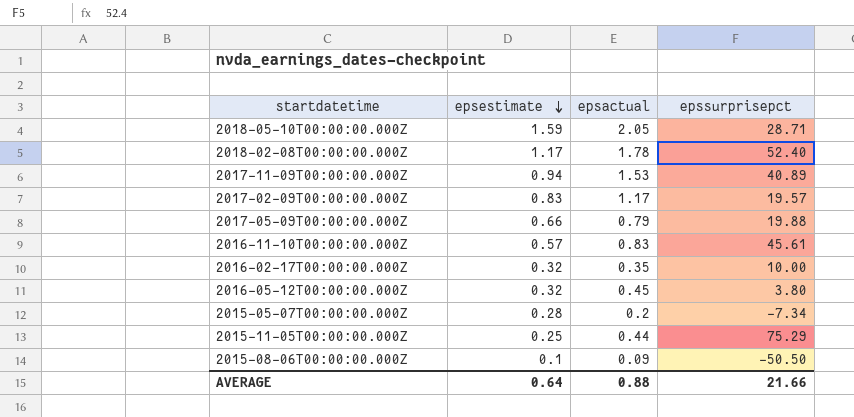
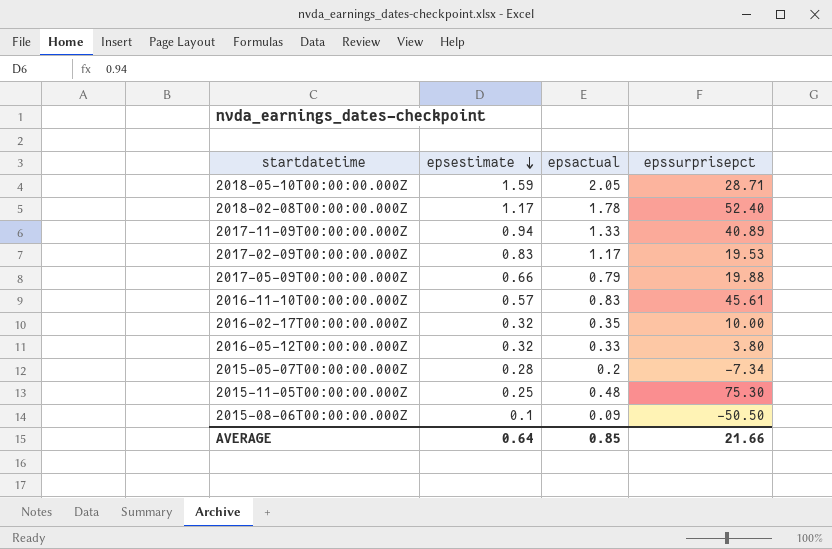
2017-11-09T00:00:00.000Z | epsactual: 1.53 -> 1.33
2017-02-09T00:00:00.000Z | epssurprisepct: 19.57 -> 19.53
2016-05-12T00:00:00.000Z | epsactual: 0.45 -> 0.33
2015-11-05T00:00:00.000Z | epsactual: 0.44 -> 0.48
2015-11-05T00:00:00.000Z | epssurprisepct: 75.29 -> 75.30
AVERAGE | epsactual: 0.88 -> 0.85

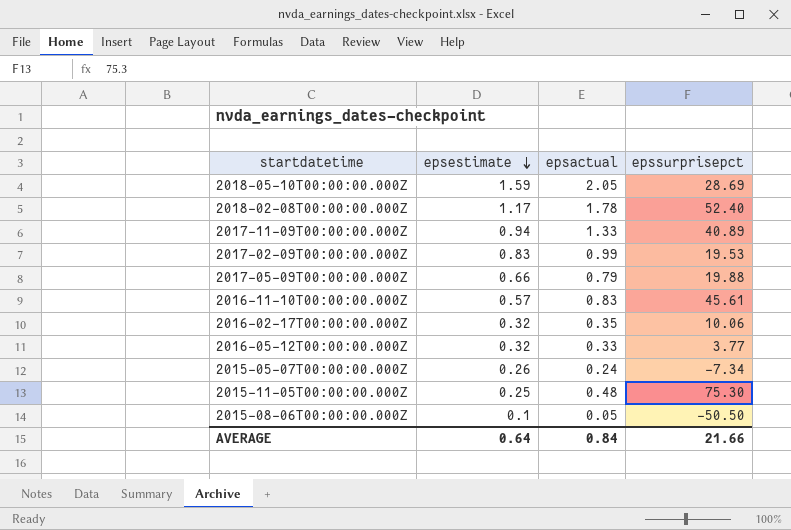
2018-05-10T00:00:00.000Z | epssurprisepct: 28.71 -> 28.69
2017-02-09T00:00:00.000Z | epsactual: 1.17 -> 0.99
2016-02-17T00:00:00.000Z | epssurprisepct: 10.00 -> 10.06
2016-05-12T00:00:00.000Z | epssurprisepct: 3.80 -> 3.77
2015-05-07T00:00:00.000Z | epsestimate: 0.28 -> 0.26
2015-05-07T00:00:00.000Z | epsactual: 0.2 -> 0.24
2015-08-06T00:00:00.000Z | epsactual: 0.09 -> 0.05
AVERAGE | epsactual: 0.85 -> 0.84

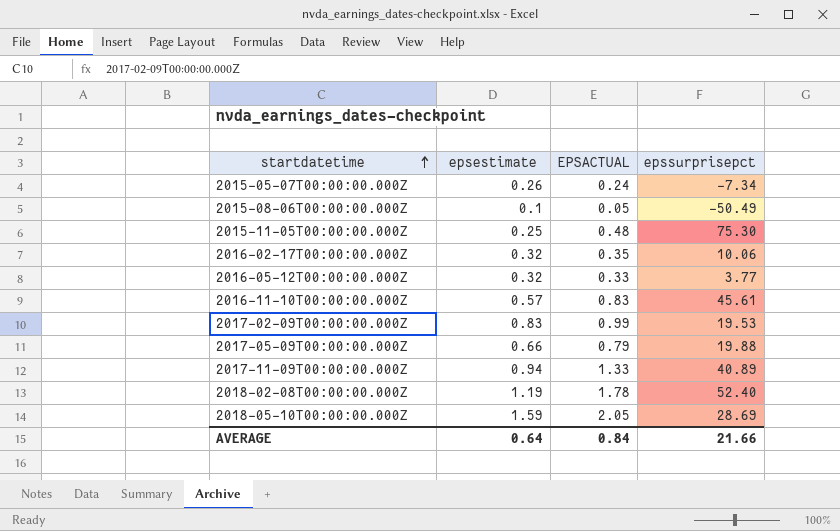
row order: epsestimate descending -> startdatetime ascending
column name: epsactual -> EPSACTUAL
2015-08-06T00:00:00.000Z | epssurprisepct: -50.50 -> -50.49
2018-02-08T00:00:00.000Z | epsestimate: 1.17 -> 1.19

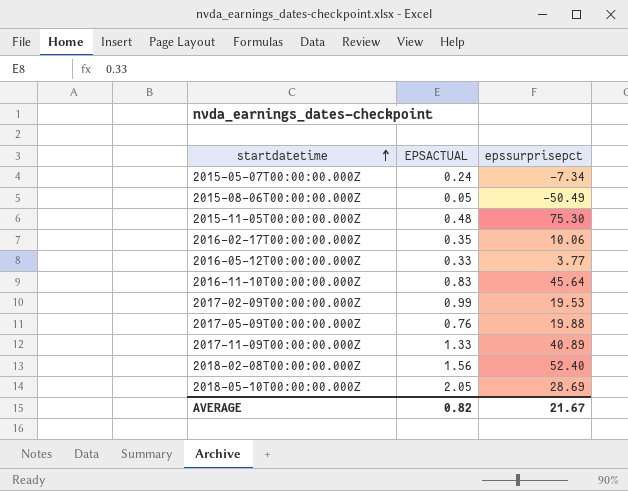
column epsestimate | position: 2 -> none
2016-11-10T00:00:00.000Z | epssurprisepct: 45.61 -> 45.64
2017-05-09T00:00:00.000Z | EPSACTUAL: 0.79 -> 0.76
2018-02-08T00:00:00.000Z | EPSACTUAL: 1.78 -> 1.56
AVERAGE | EPSACTUAL: 0.84 -> 0.82
AVERAGE | epssurprisepct: 21.66 -> 21.67

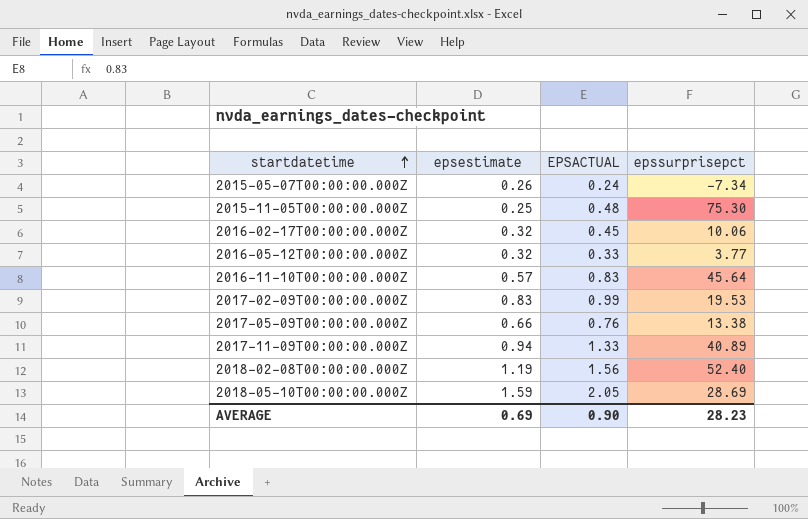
column epsestimate | position: none -> 2
row 2015-08-06T00:00:00.000Z: 0.05 | -50.49 -> none
2016-02-17T00:00:00.000Z | EPSACTUAL: 0.35 -> 0.45
2017-05-09T00:00:00.000Z | epssurprisepct: 19.88 -> 13.38
AVERAGE | EPSACTUAL: 0.82 -> 0.90
AVERAGE | epssurprisepct: 21.67 -> 28.23

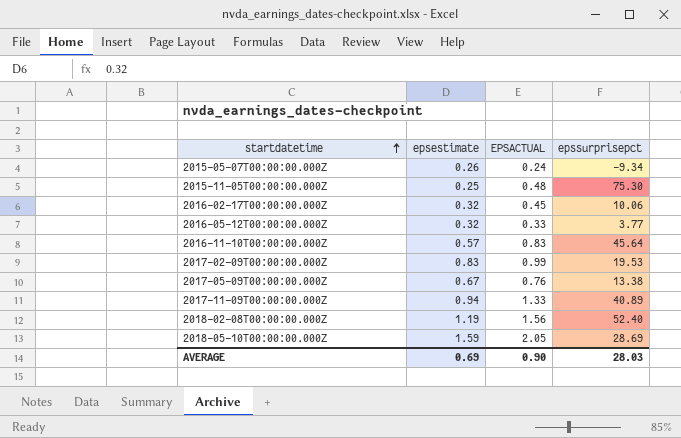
2015-05-07T00:00:00.000Z | epssurprisepct: -7.34 -> -9.34
2017-05-09T00:00:00.000Z | epsestimate: 0.66 -> 0.67
AVERAGE | epssurprisepct: 28.23 -> 28.03

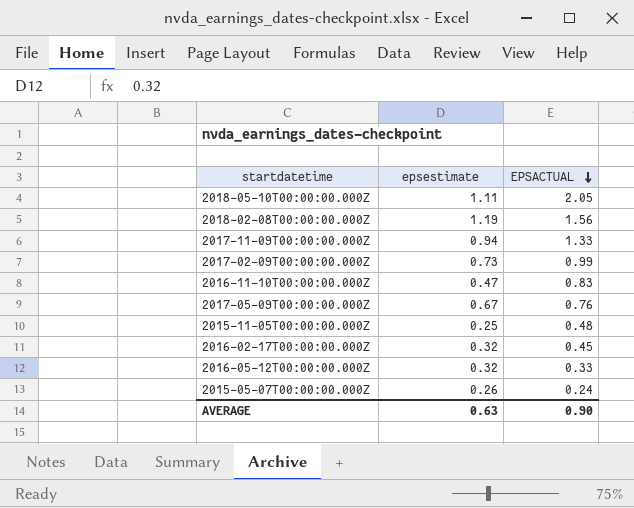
row order: startdatetime ascending -> EPSACTUAL descending
column epssurprisepct | position: 4 -> none
2018-05-10T00:00:00.000Z | epsestimate: 1.59 -> 1.11
2017-02-09T00:00:00.000Z | epsestimate: 0.83 -> 0.73
2016-11-10T00:00:00.000Z | epsestimate: 0.57 -> 0.47
AVERAGE | epsestimate: 0.69 -> 0.63

